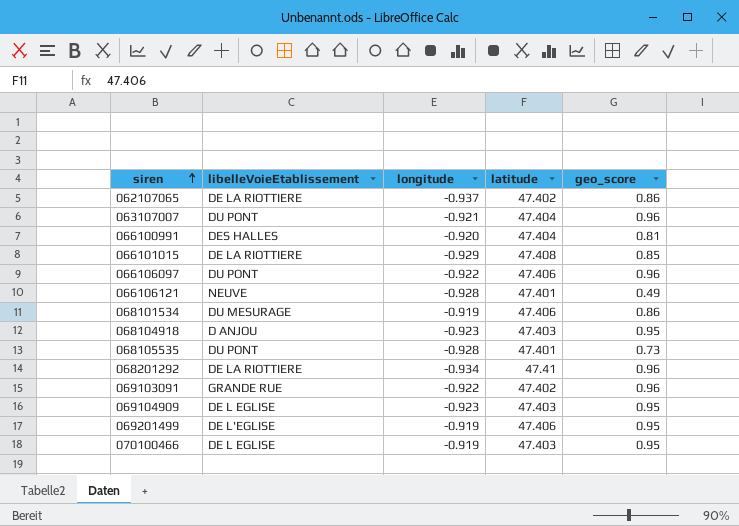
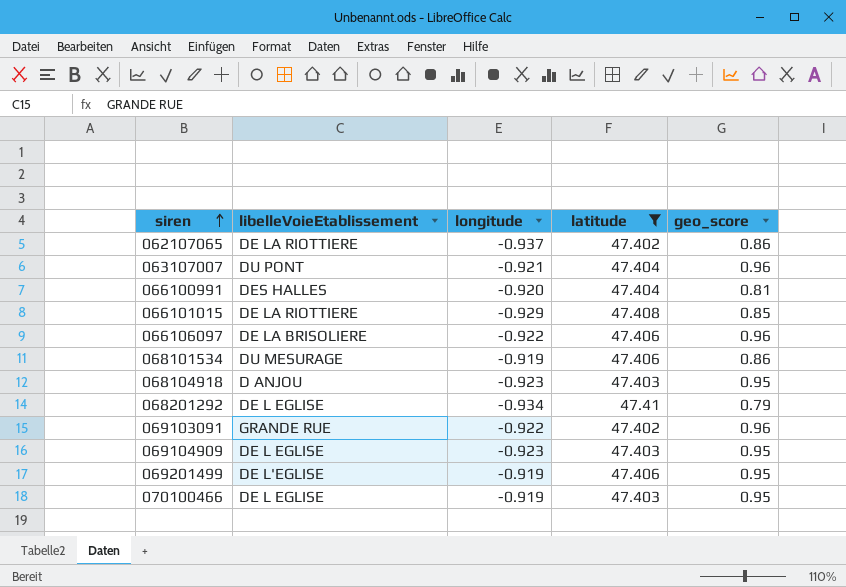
filter: none -> latitude != 47.401
066106097 | libelleVoieEtablissement: DU PONT -> DE LA BRISOLIERE
068201292 | libelleVoieEtablissement: DE LA RIOTTIERE -> DE L EGLISE
068201292 | geo_score: 0.96 -> 0.79

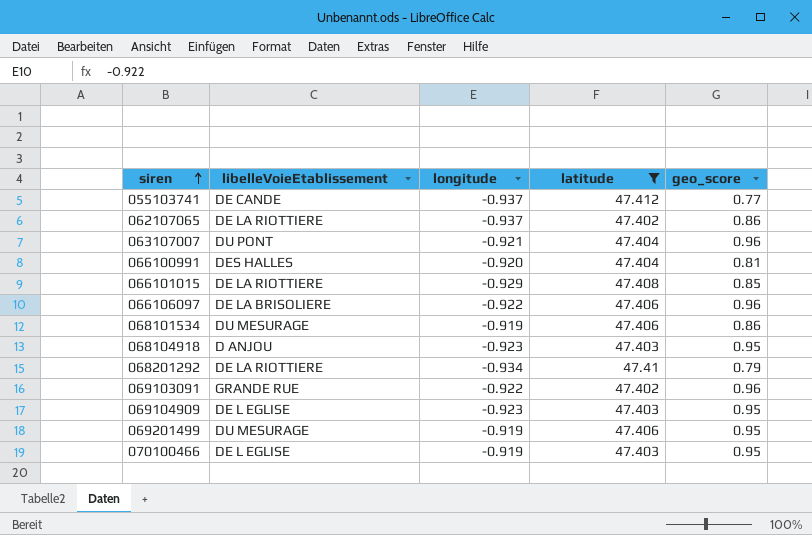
row 055103741: none -> DE CANDE | -0.937 | 47.412 | 0.77
068201292 | libelleVoieEtablissement: DE L EGLISE -> DE LA RIOTTIERE
069201499 | libelleVoieEtablissement: DE L'EGLISE -> DU MESURAGE

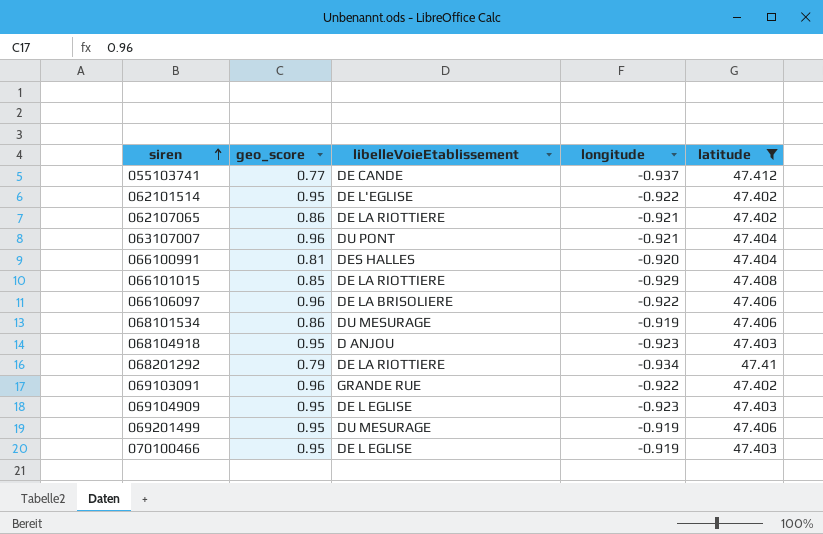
column geo_score | position: 5 -> 2
row 062101514: none -> 0.95 | DE L'EGLISE | -0.922 | 47.402
062107065 | longitude: -0.937 -> -0.921

